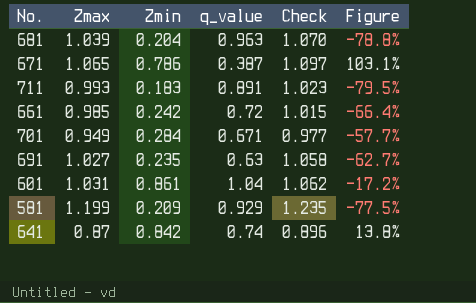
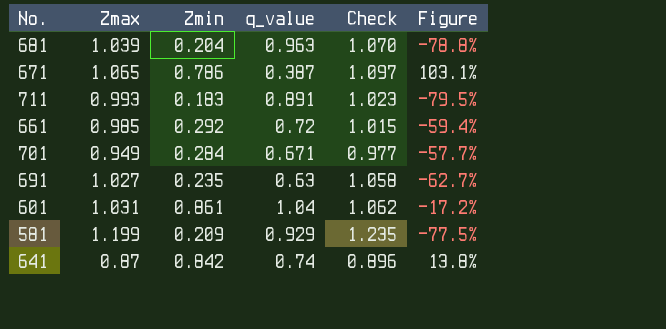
661 | Zmin: 0.242 -> 0.292
661 | Figure: -66.4% -> -59.4%

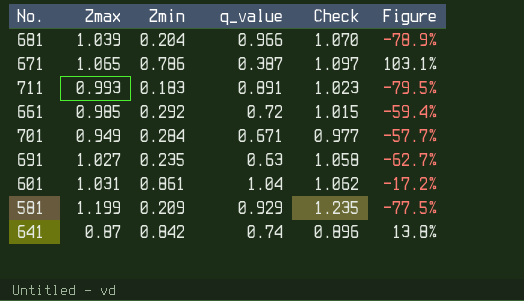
681 | q_value: 0.963 -> 0.966
681 | Figure: -78.8% -> -78.9%

